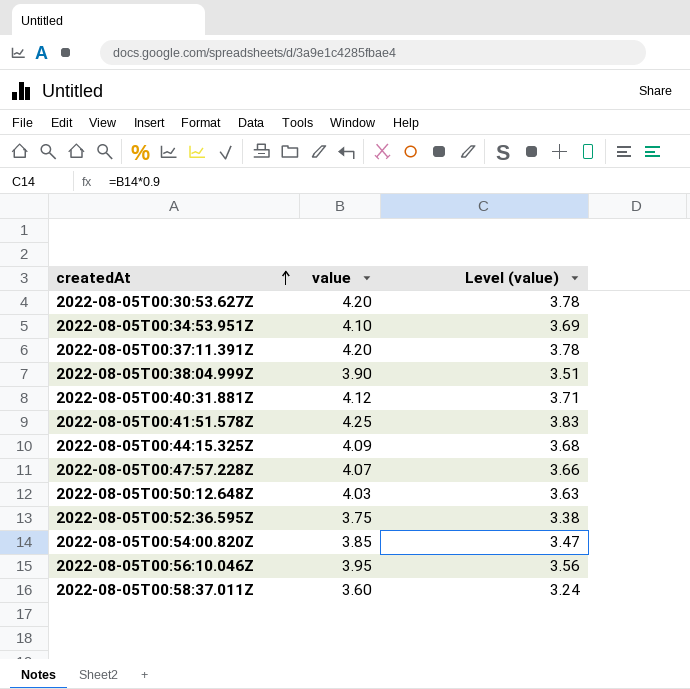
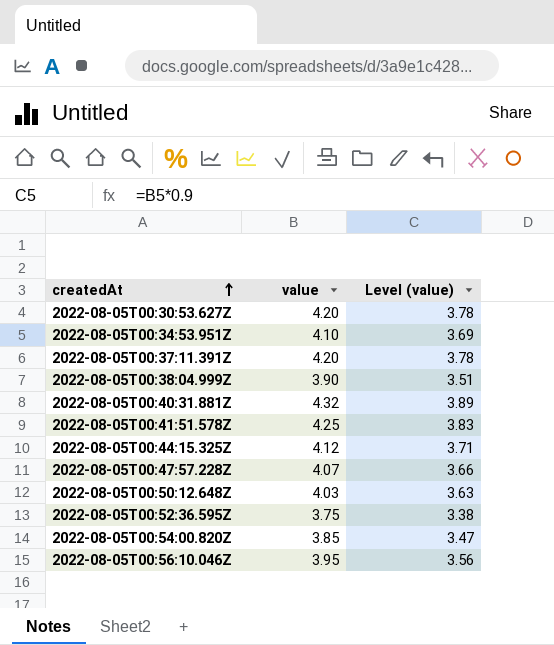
row 2022-08-05T00:58:37.011Z: 3.60 | 3.24 -> none
2022-08-05T00:40:31.881Z | value: 4.12 -> 4.32
2022-08-05T00:40:31.881Z | Level (value): 3.71 -> 3.89
2022-08-05T00:44:15.325Z | value: 4.09 -> 4.12
2022-08-05T00:44:15.325Z | Level (value): 3.68 -> 3.71

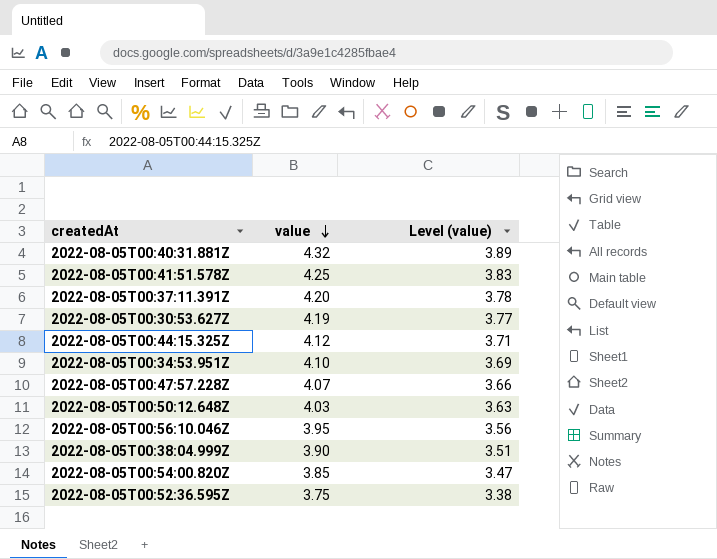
row order: createdAt ascending -> value descending
2022-08-05T00:30:53.627Z | value: 4.20 -> 4.19
2022-08-05T00:30:53.627Z | Level (value): 3.78 -> 3.77

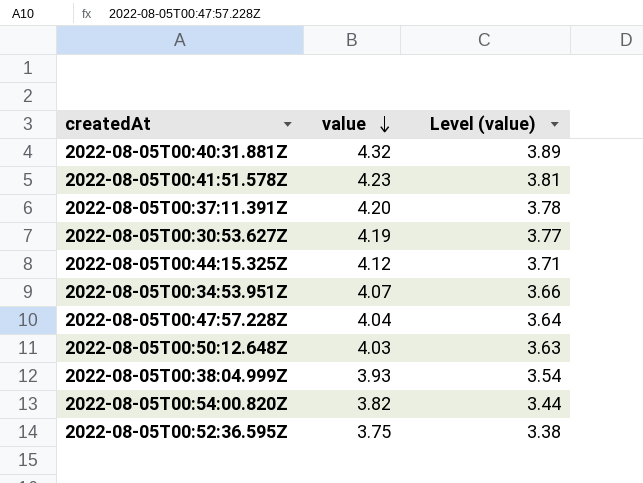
row 2022-08-05T00:56:10.046Z: 3.95 | 3.56 -> none
2022-08-05T00:41:51.578Z | value: 4.25 -> 4.23
2022-08-05T00:41:51.578Z | Level (value): 3.83 -> 3.81
2022-08-05T00:34:53.951Z | value: 4.10 -> 4.07
2022-08-05T00:34:53.951Z | Level (value): 3.69 -> 3.66
2022-08-05T00:47:57.228Z | value: 4.07 -> 4.04
2022-08-05T00:47:57.228Z | Level (value): 3.66 -> 3.64
2022-08-05T00:38:04.999Z | value: 3.90 -> 3.93
2022-08-05T00:38:04.999Z | Level (value): 3.51 -> 3.54
2022-08-05T00:54:00.820Z | value: 3.85 -> 3.82
2022-08-05T00:54:00.820Z | Level (value): 3.47 -> 3.44

